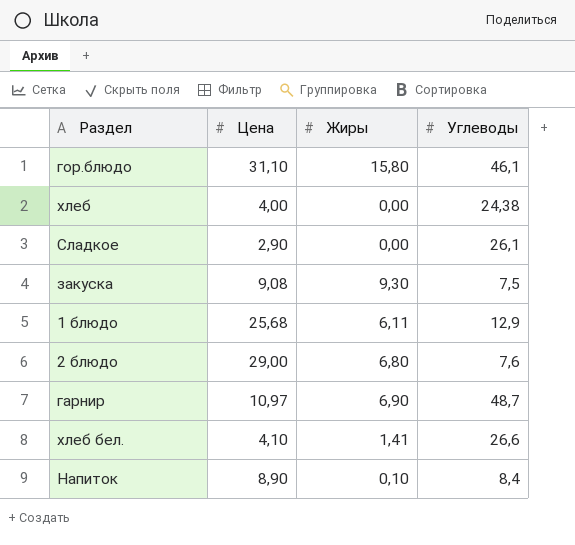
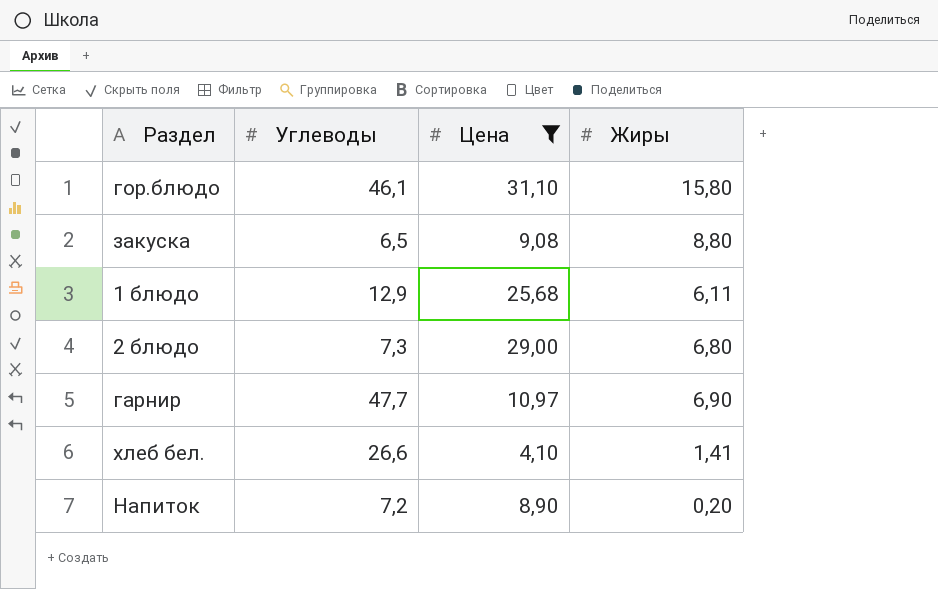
filter: none -> Цена >= 4,10
column Углеводы | position: 4 -> 2
закуска | Углеводы: 7,5 -> 6,5
закуска | Жиры: 9,30 -> 8,80
2 блюдо | Углеводы: 7,6 -> 7,3
гарнир | Углеводы: 48,7 -> 47,7
Напиток | Углеводы: 8,4 -> 7,2
Напиток | Жиры: 0,10 -> 0,20

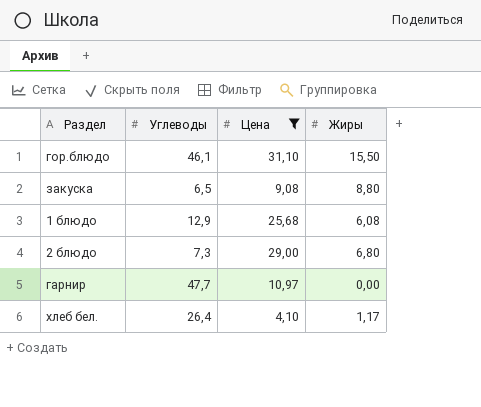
row Напиток: 7,2 | 8,90 | 0,20 -> none
гор.блюдо | Жиры: 15,80 -> 15,50
1 блюдо | Жиры: 6,11 -> 6,08
гарнир | Жиры: 6,90 -> 0,00
хлеб бел. | Углеводы: 26,6 -> 26,4
хлеб бел. | Жиры: 1,41 -> 1,17

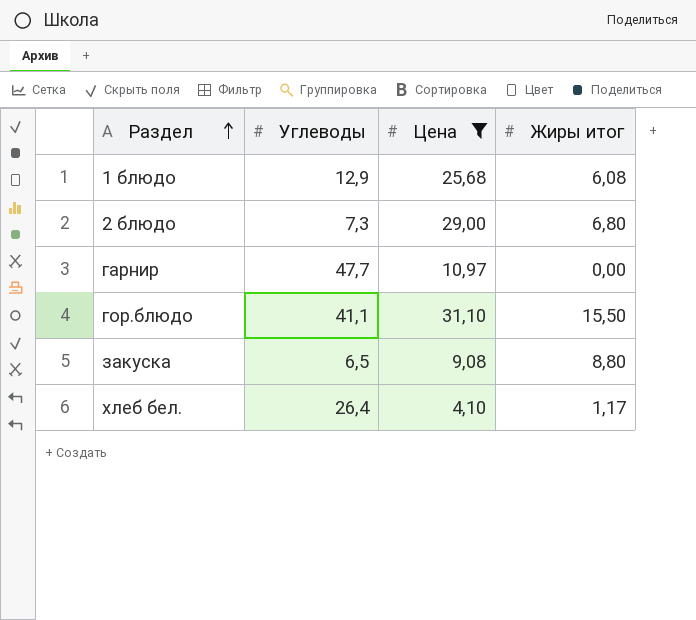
row order: none -> Раздел ascending
column name: Жиры -> Жиры итог
гор.блюдо | Углеводы: 46,1 -> 41,1

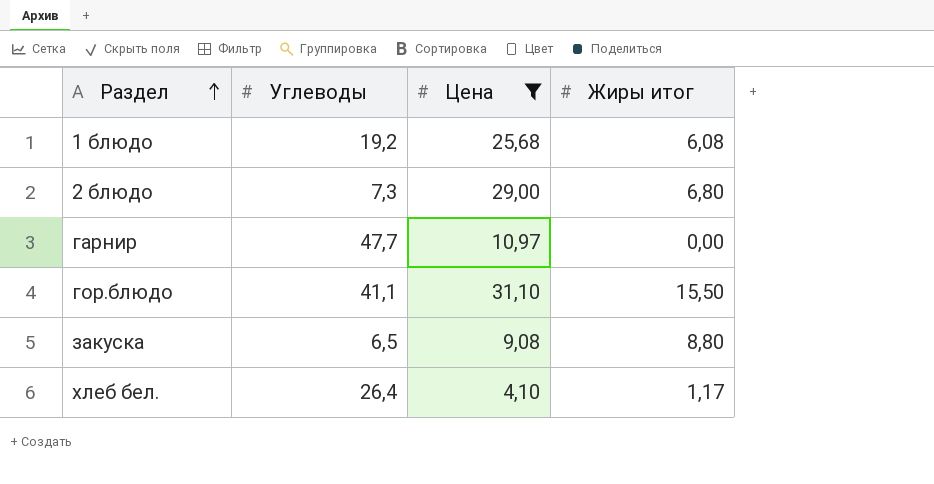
1 блюдо | Углеводы: 12,9 -> 19,2

